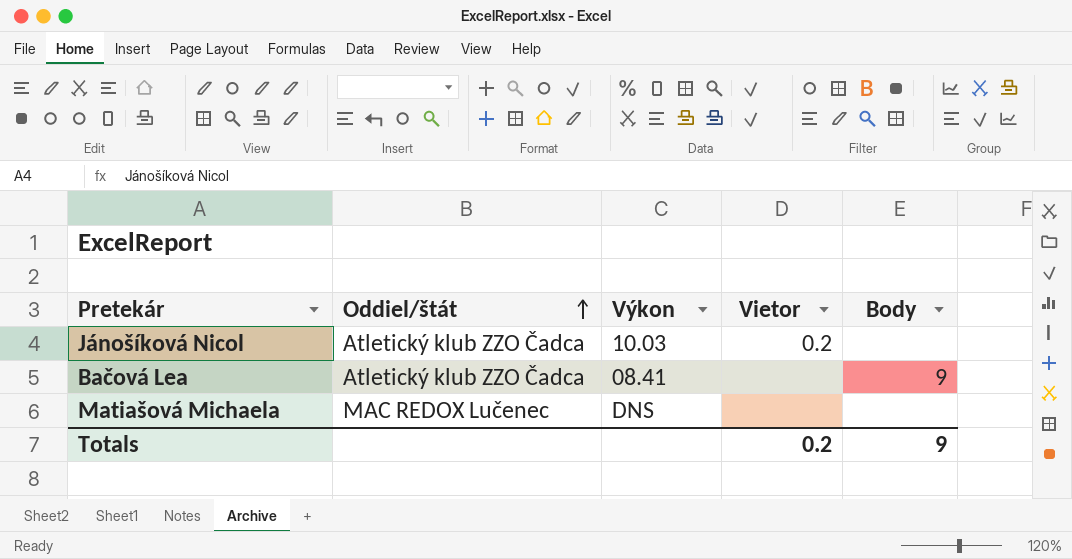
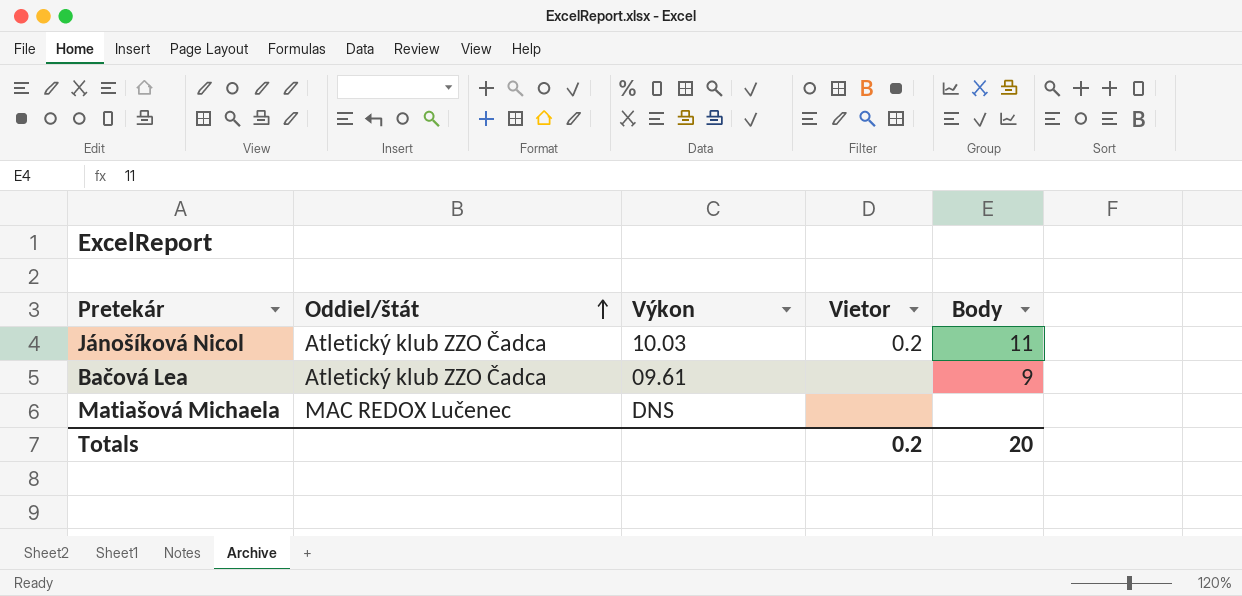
Jánošíková Nicol | Body: none -> 11
Bačová Lea | Výkon: 08.41 -> 09.61
Totals | Body: 9 -> 20

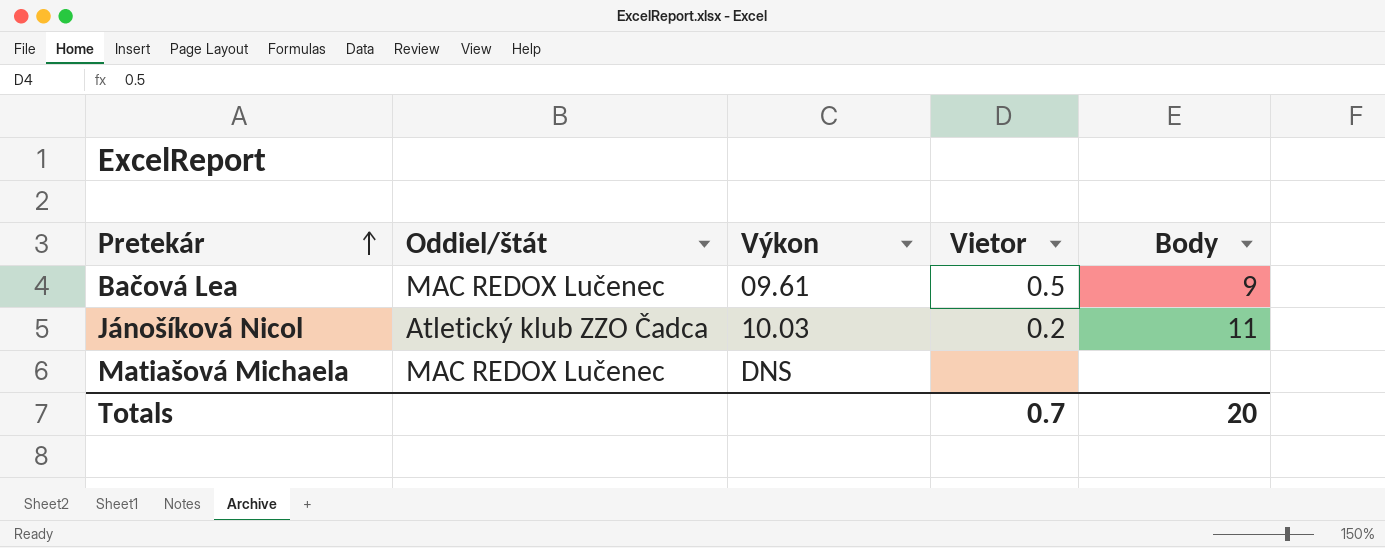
row order: Oddiel/štát ascending -> Pretekár ascending
Bačová Lea | Oddiel/štát: Atletický klub ZZO Čadca -> MAC REDOX Lučenec
Bačová Lea | Vietor: none -> 0.5
Totals | Vietor: 0.2 -> 0.7

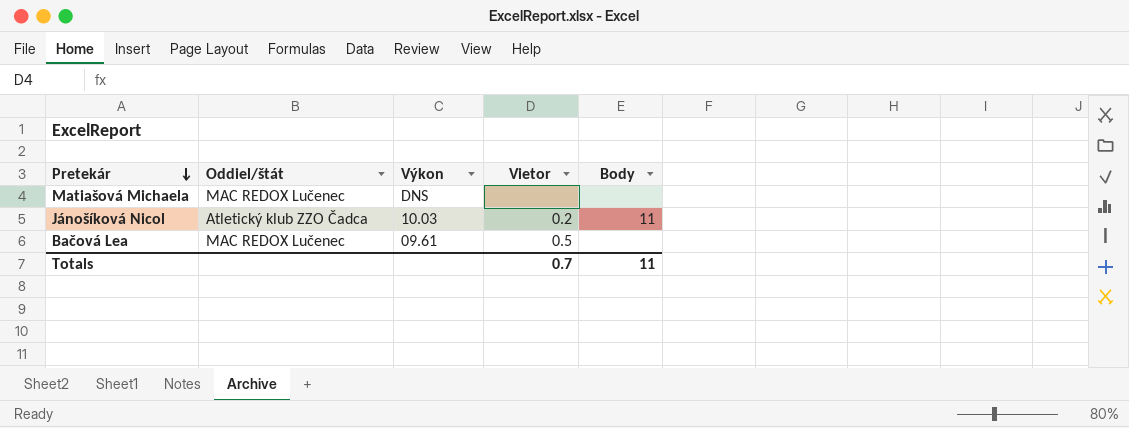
row order: Pretekár ascending -> Pretekár descending
Bačová Lea | Body: 9 -> none
Totals | Body: 20 -> 11

